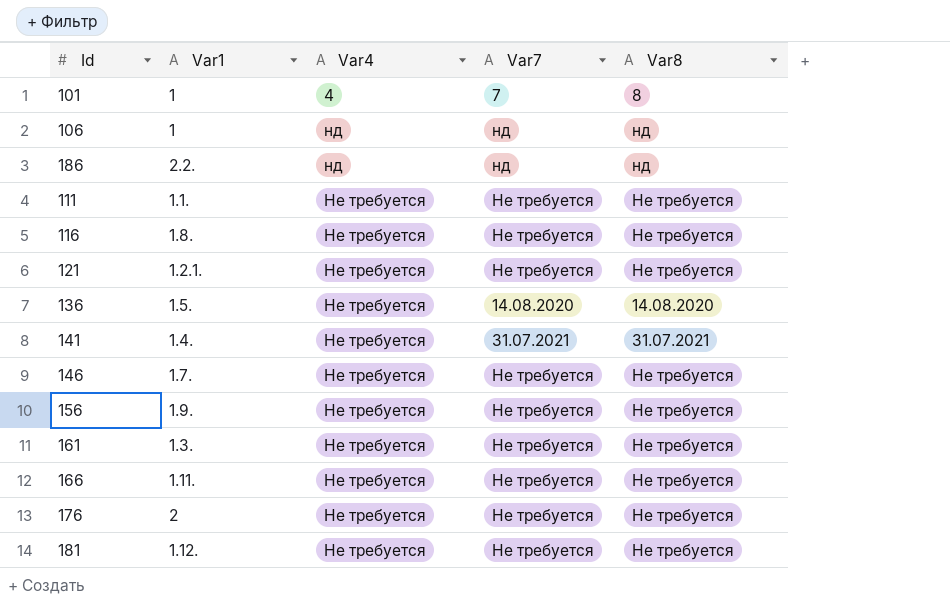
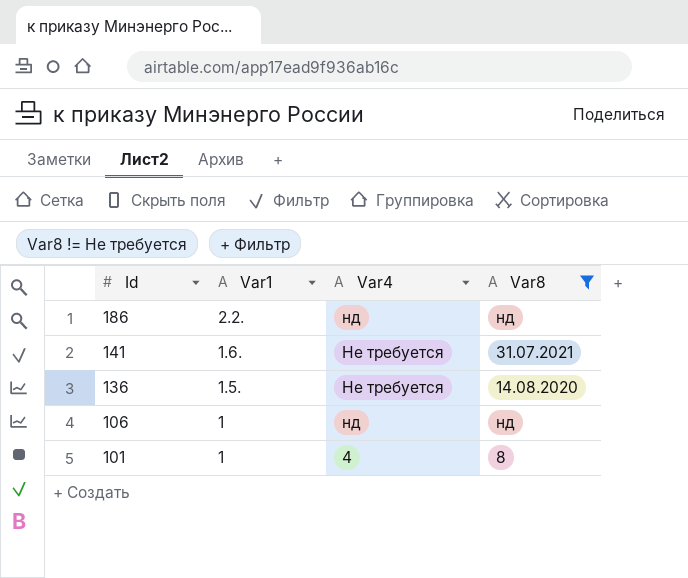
filter: none -> Var8 != Не требуется
row order: Var4 ascending -> Id descending
column Var7 | position: 4 -> none
141 | Var1: 1.4. -> 1.6.

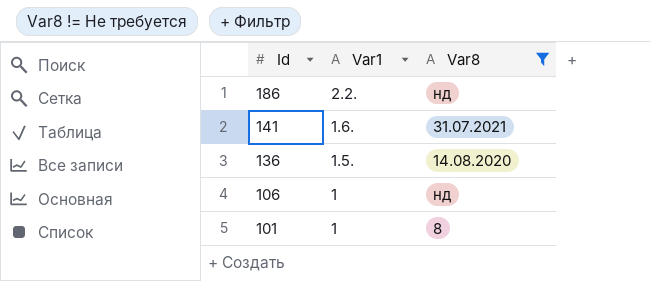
column Var4 | position: 3 -> none

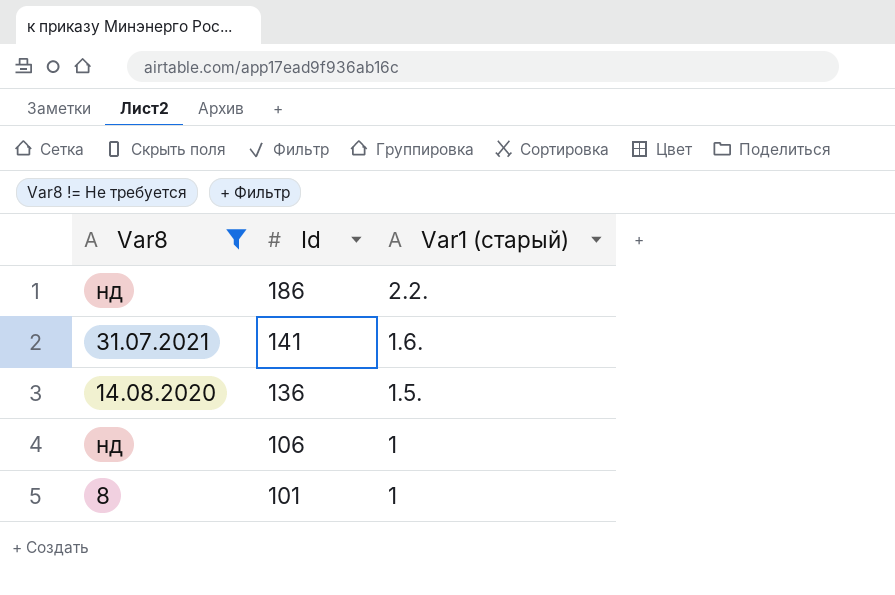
column Var8 | position: 3 -> 1
column name: Var1 -> Var1 (старый)

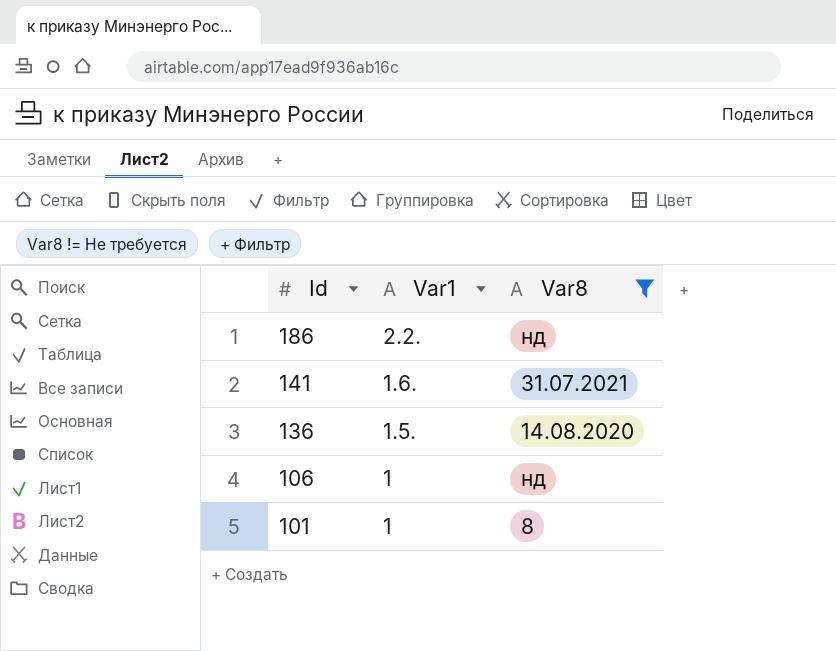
column name: Var1 (старый) -> Var1
column Var8 | position: 1 -> 3

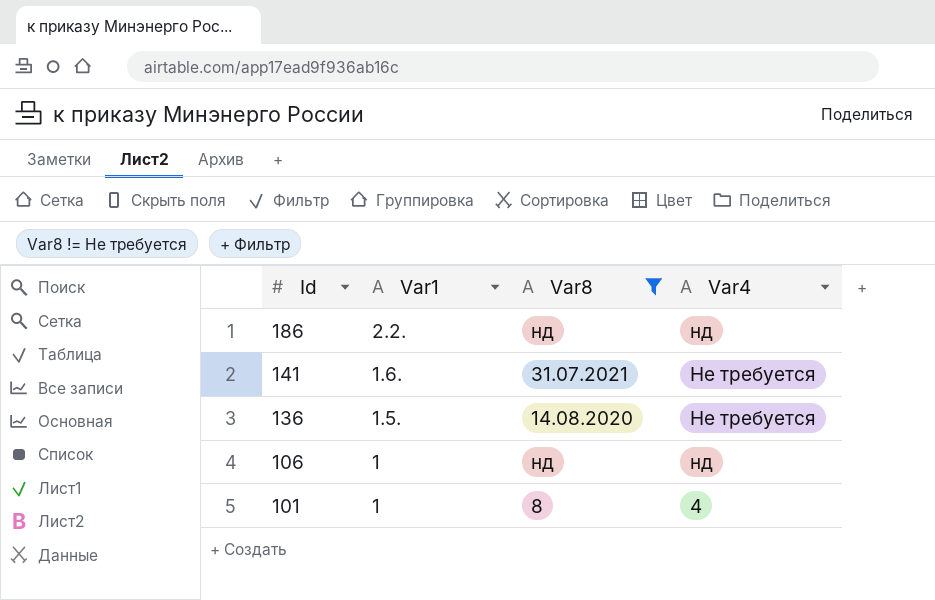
column Var4 | position: none -> 4

